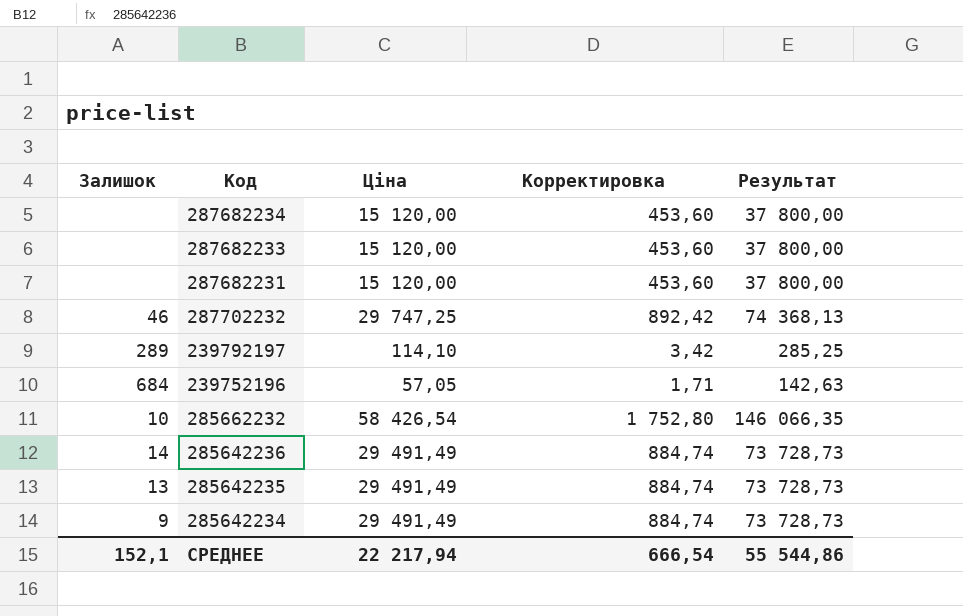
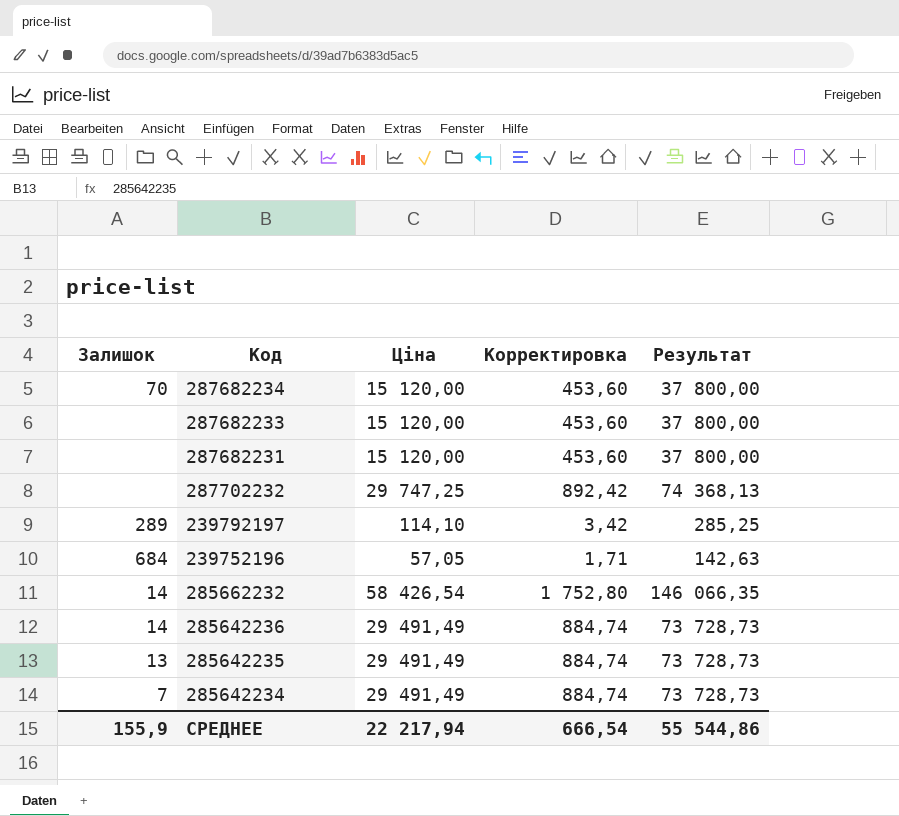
287682234 | Залишок: none -> 70
287702232 | Залишок: 46 -> none
285662232 | Залишок: 10 -> 14
285642234 | Залишок: 9 -> 7
СРЕДНЕЕ | Залишок: 152,1 -> 155,9

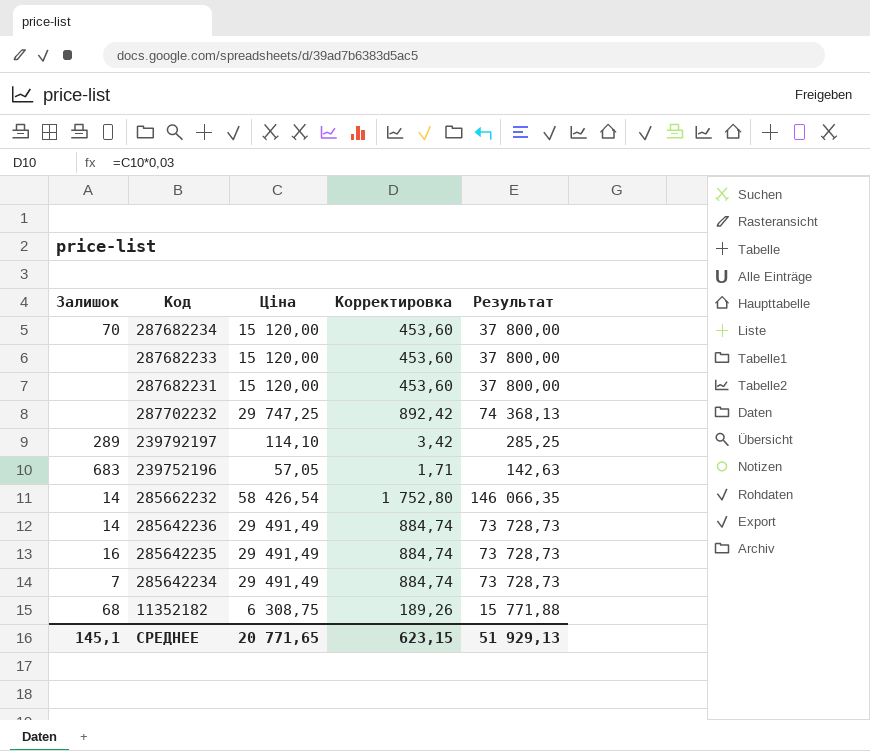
239752196 | Залишок: 684 -> 683
285642235 | Залишок: 13 -> 16
row 11352182: none -> 68 | 6 308,75 | 189,26 | 15 771,88
СРЕДНЕЕ | Залишок: 155,9 -> 145,1
СРЕДНЕЕ | Ціна: 22 217,94 -> 20 771,65
СРЕДНЕЕ | Корректировка: 666,54 -> 623,15
СРЕДНЕЕ | Результат: 55 544,86 -> 51 929,13

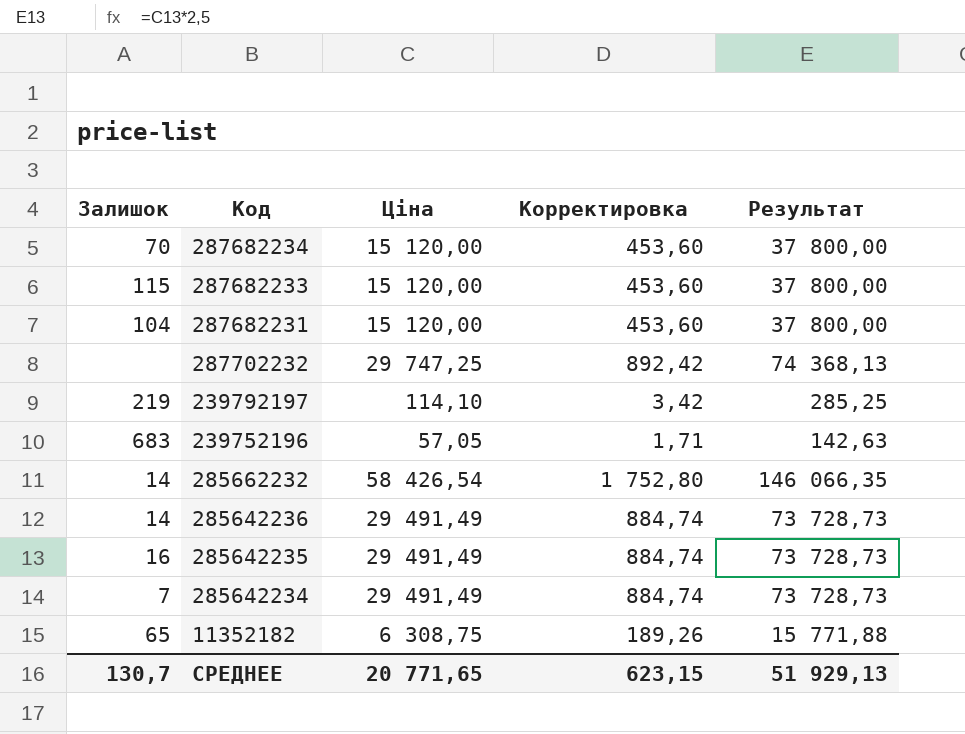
287682233 | Залишок: none -> 115
287682231 | Залишок: none -> 104
239792197 | Залишок: 289 -> 219
11352182 | Залишок: 68 -> 65
СРЕДНЕЕ | Залишок: 145,1 -> 130,7

